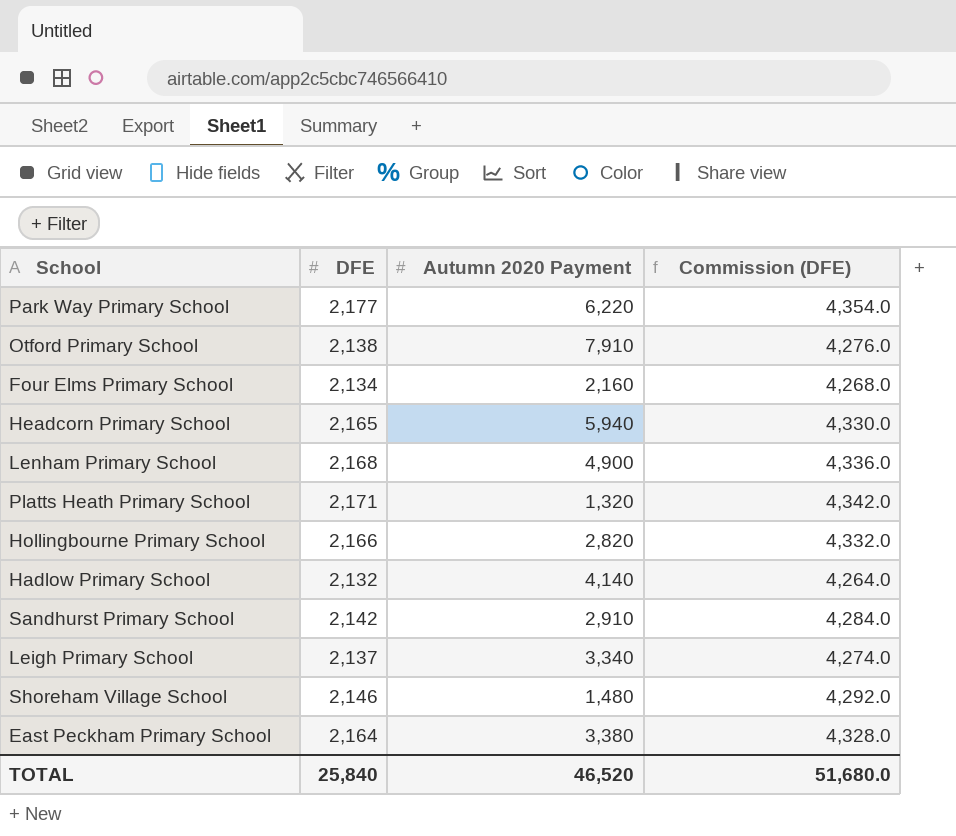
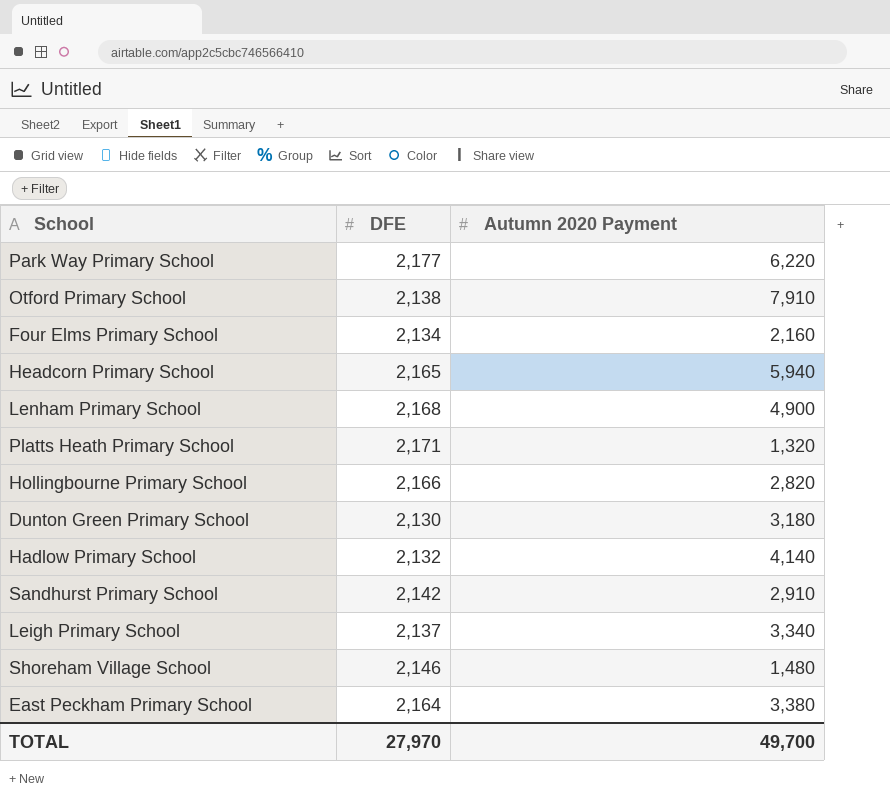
column Commission (DFE) | formula: [DFE] * 2 -> none
row Dunton Green Primary School: none -> 2,130 | 3,180
TOTAL | DFE: 25,840 -> 27,970
TOTAL | Autumn 2020 Payment: 46,520 -> 49,700

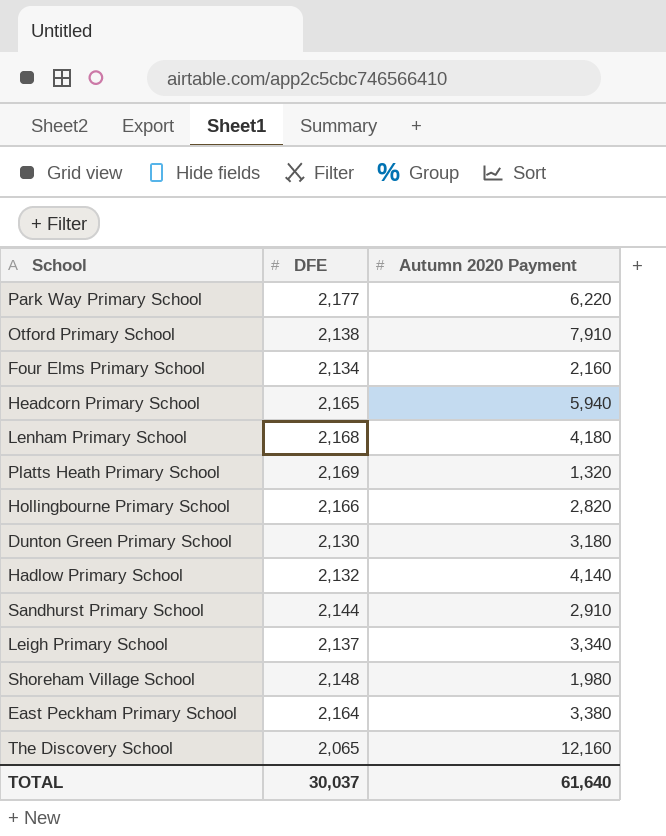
Lenham Primary School | Autumn 2020 Payment: 4,900 -> 4,180
Platts Heath Primary School | DFE: 2,171 -> 2,169
Sandhurst Primary School | DFE: 2,142 -> 2,144
Shoreham Village School | DFE: 2,146 -> 2,148
Shoreham Village School | Autumn 2020 Payment: 1,480 -> 1,980
row The Discovery School: none -> 2,065 | 12,160
TOTAL | DFE: 27,970 -> 30,037
TOTAL | Autumn 2020 Payment: 49,700 -> 61,640

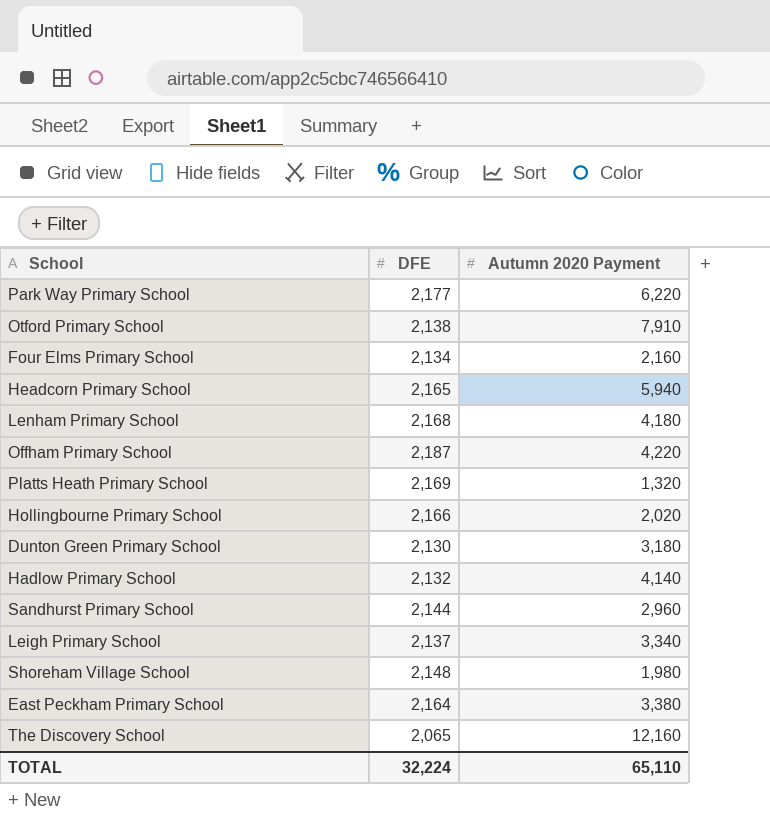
row Offham Primary School: none -> 2,187 | 4,220
Hollingbourne Primary School | Autumn 2020 Payment: 2,820 -> 2,020
Sandhurst Primary School | Autumn 2020 Payment: 2,910 -> 2,960
TOTAL | DFE: 30,037 -> 32,224
TOTAL | Autumn 2020 Payment: 61,640 -> 65,110

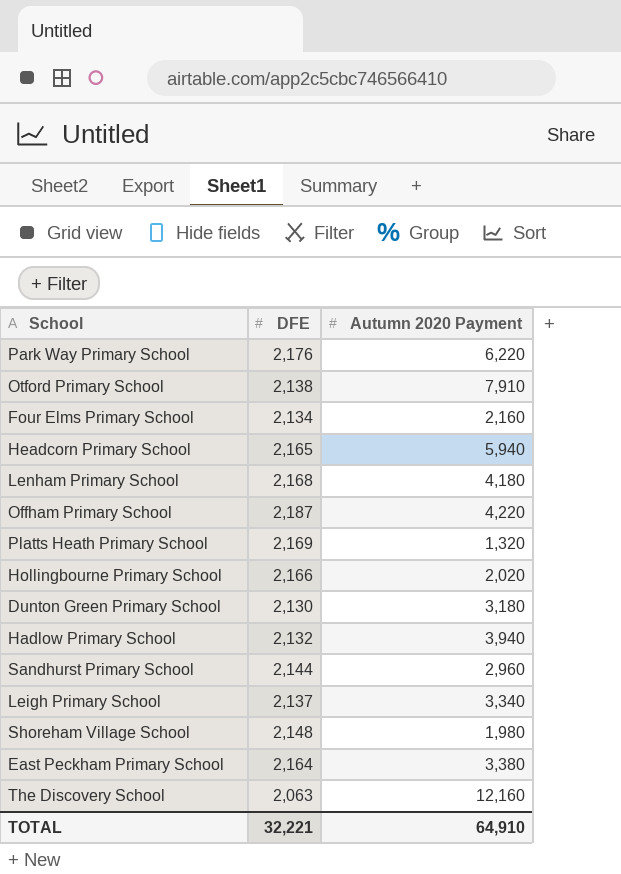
Park Way Primary School | DFE: 2,177 -> 2,176
Hadlow Primary School | Autumn 2020 Payment: 4,140 -> 3,940
The Discovery School | DFE: 2,065 -> 2,063
TOTAL | DFE: 32,224 -> 32,221
TOTAL | Autumn 2020 Payment: 65,110 -> 64,910

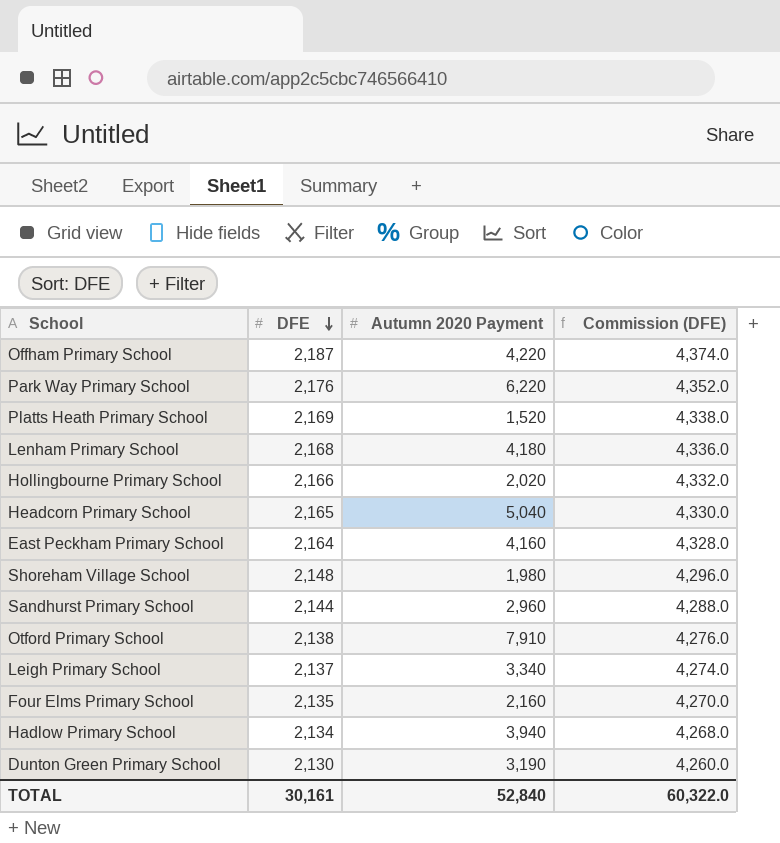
row order: none -> DFE descending
column Commission (DFE) | formula: none -> [DFE] * 2
row The Discovery School: 2,063 | 12,160 -> none
Platts Heath Primary School | Autumn 2020 Payment: 1,320 -> 1,520
Headcorn Primary School | Autumn 2020 Payment: 5,940 -> 5,040
East Peckham Primary School | Autumn 2020 Payment: 3,380 -> 4,160
Four Elms Primary School | DFE: 2,134 -> 2,135
Hadlow Primary School | DFE: 2,132 -> 2,134
Dunton Green Primary School | Autumn 2020 Payment: 3,180 -> 3,190
TOTAL | DFE: 32,221 -> 30,161
TOTAL | Autumn 2020 Payment: 64,910 -> 52,840

